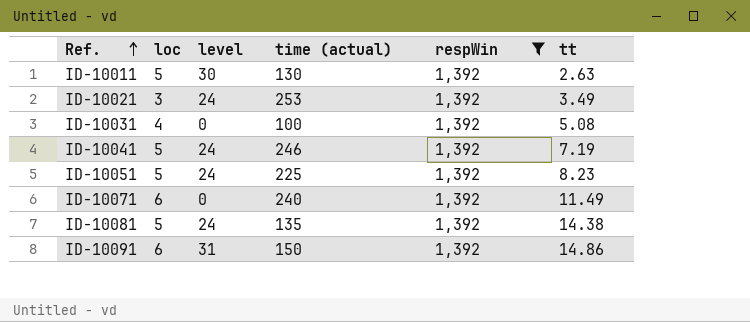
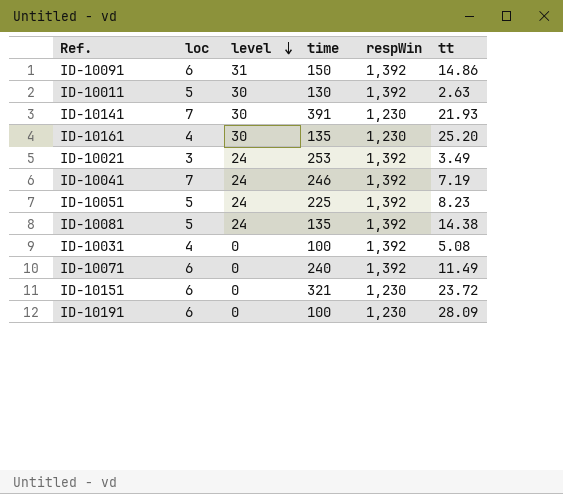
filter: respWin = 1,392 -> none
row order: Ref. ascending -> level descending
column name: time (actual) -> time
ID-10041 | loc: 5 -> 7

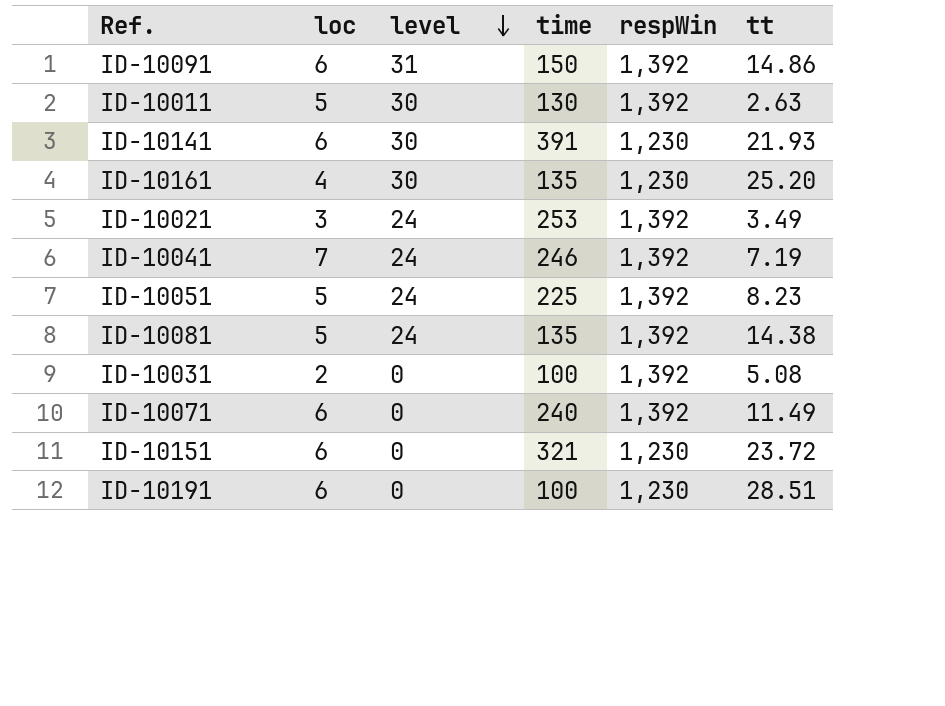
ID-10141 | loc: 7 -> 6
ID-10031 | loc: 4 -> 2
ID-10191 | tt: 28.09 -> 28.51

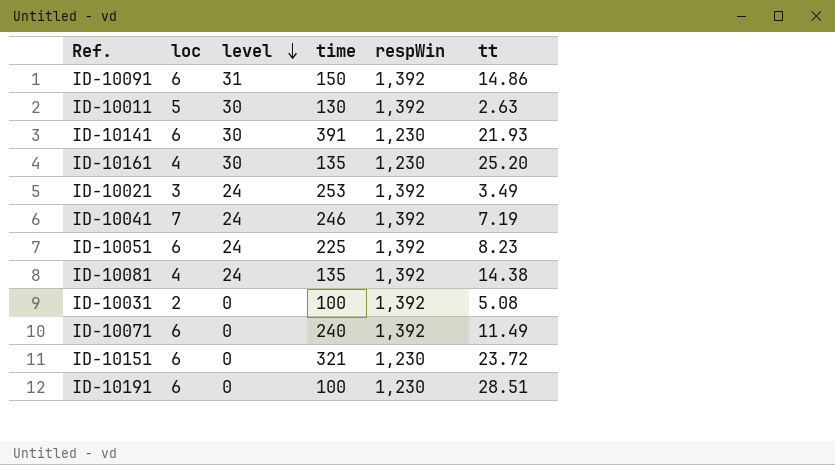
ID-10051 | loc: 5 -> 6
ID-10081 | loc: 5 -> 4

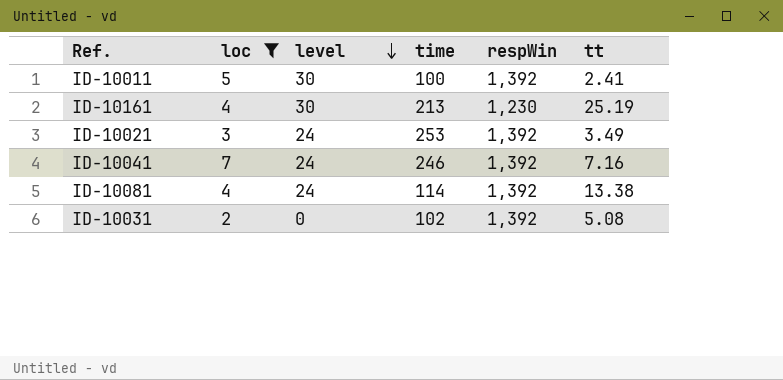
filter: none -> loc != 6
ID-10011 | time: 130 -> 100
ID-10011 | tt: 2.63 -> 2.41
ID-10161 | time: 135 -> 213
ID-10161 | tt: 25.20 -> 25.19
ID-10041 | tt: 7.19 -> 7.16
ID-10081 | time: 135 -> 114
ID-10081 | tt: 14.38 -> 13.38
ID-10031 | time: 100 -> 102

